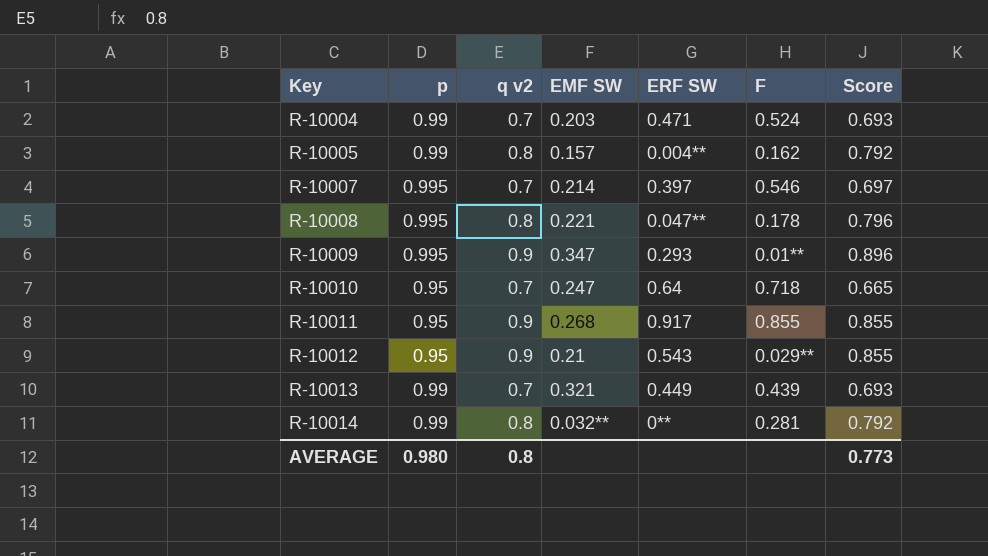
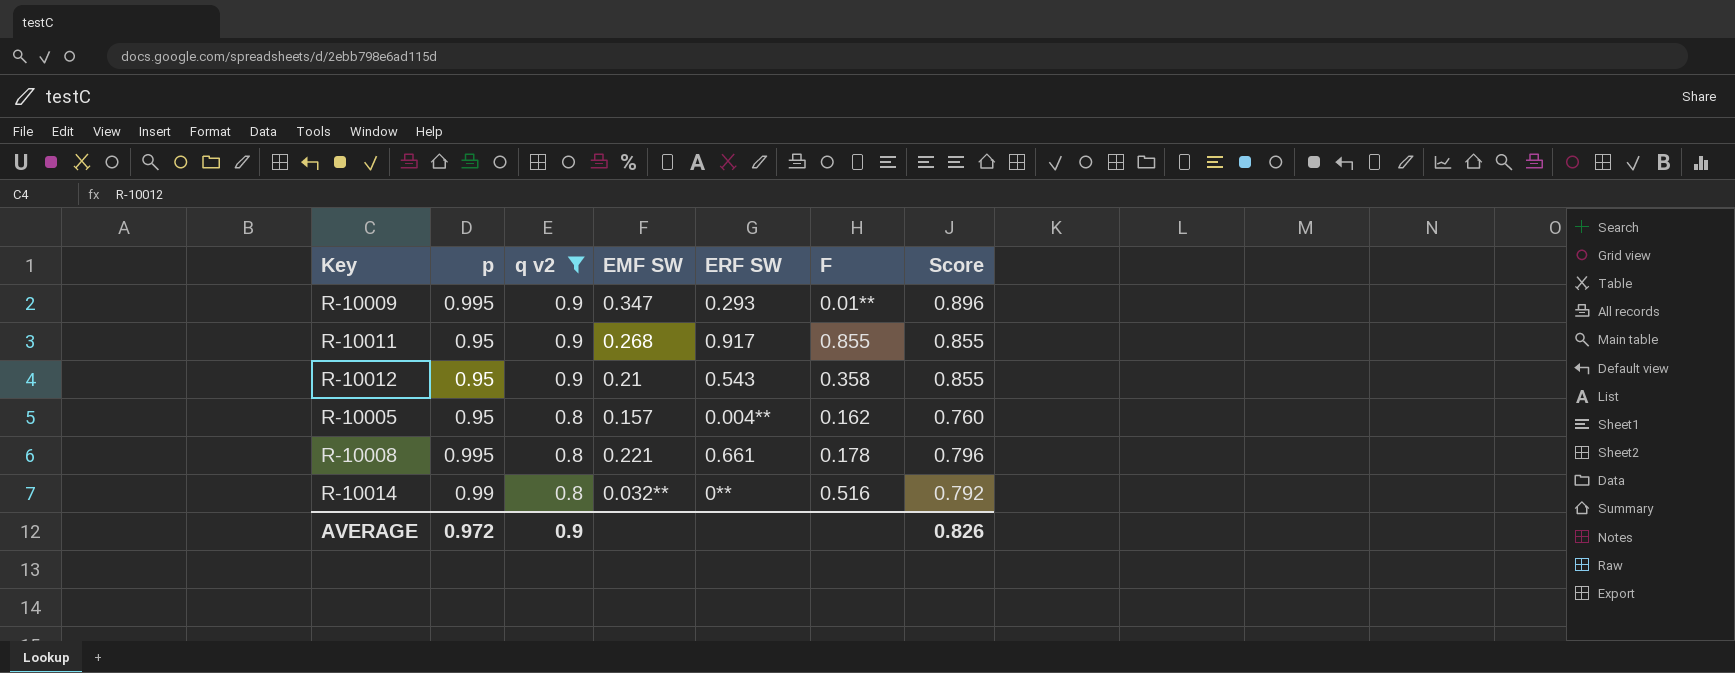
filter: none -> q v2 != 0.7
row order: Key ascending -> q v2 descending
R-10012 | F: 0.029** -> 0.358
R-10005 | p: 0.99 -> 0.95
R-10005 | Score: 0.792 -> 0.760
R-10008 | ERF SW: 0.047** -> 0.661
R-10014 | F: 0.281 -> 0.516
AVERAGE | p: 0.980 -> 0.972
AVERAGE | q v2: 0.8 -> 0.9
AVERAGE | Score: 0.773 -> 0.826

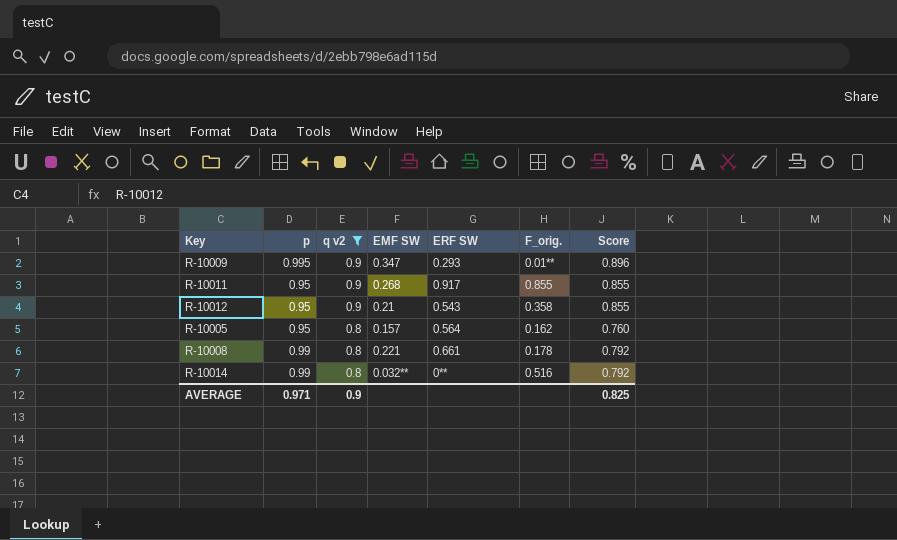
column name: F -> F_orig.
R-10005 | ERF SW: 0.004** -> 0.564
R-10008 | p: 0.995 -> 0.99
R-10008 | Score: 0.796 -> 0.792
AVERAGE | p: 0.972 -> 0.971
AVERAGE | Score: 0.826 -> 0.825

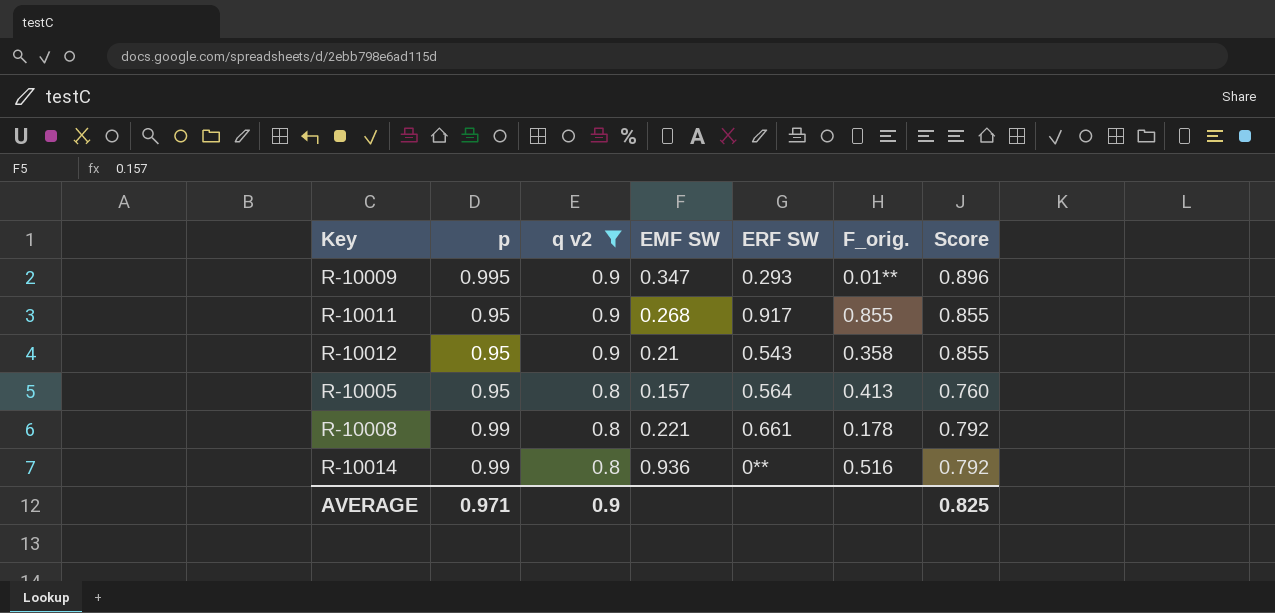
R-10005 | F_orig.: 0.162 -> 0.413
R-10014 | EMF SW: 0.032** -> 0.936

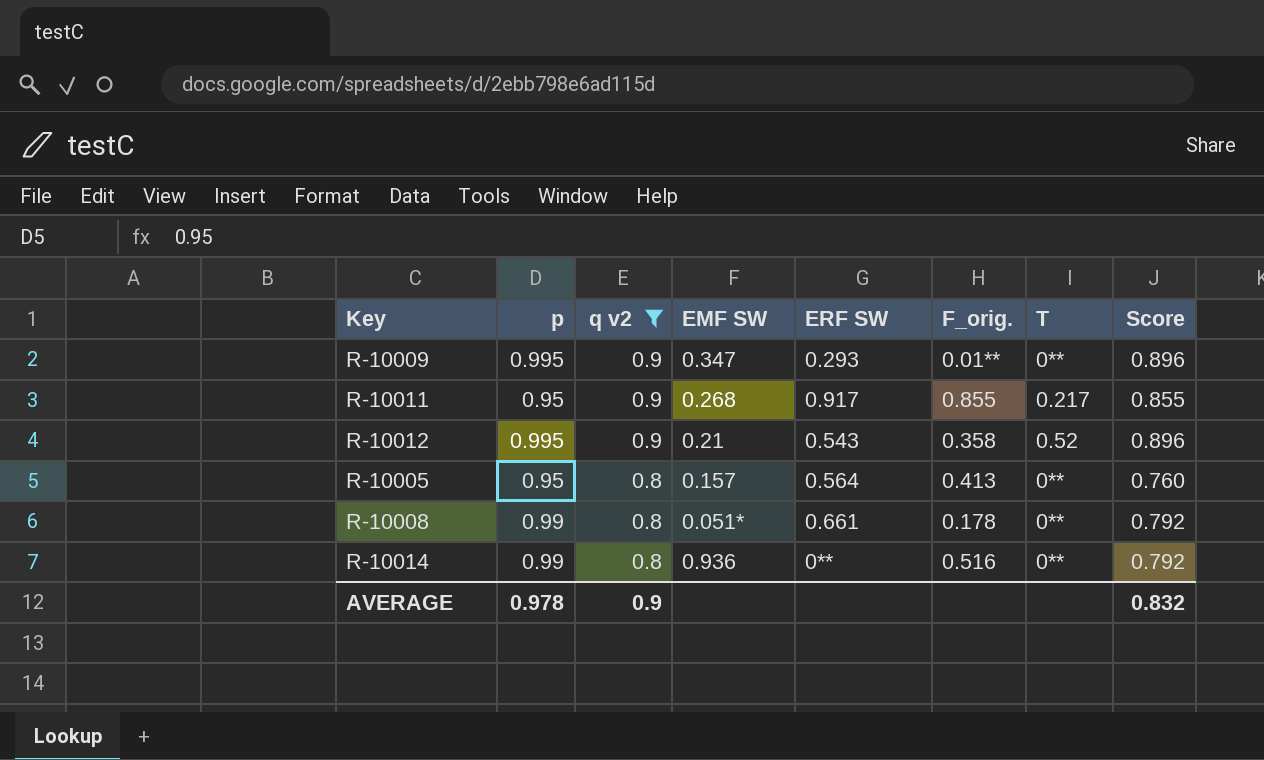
column T | position: none -> 7
R-10012 | p: 0.95 -> 0.995
R-10012 | Score: 0.855 -> 0.896
R-10008 | EMF SW: 0.221 -> 0.051*
AVERAGE | p: 0.971 -> 0.978
AVERAGE | Score: 0.825 -> 0.832

